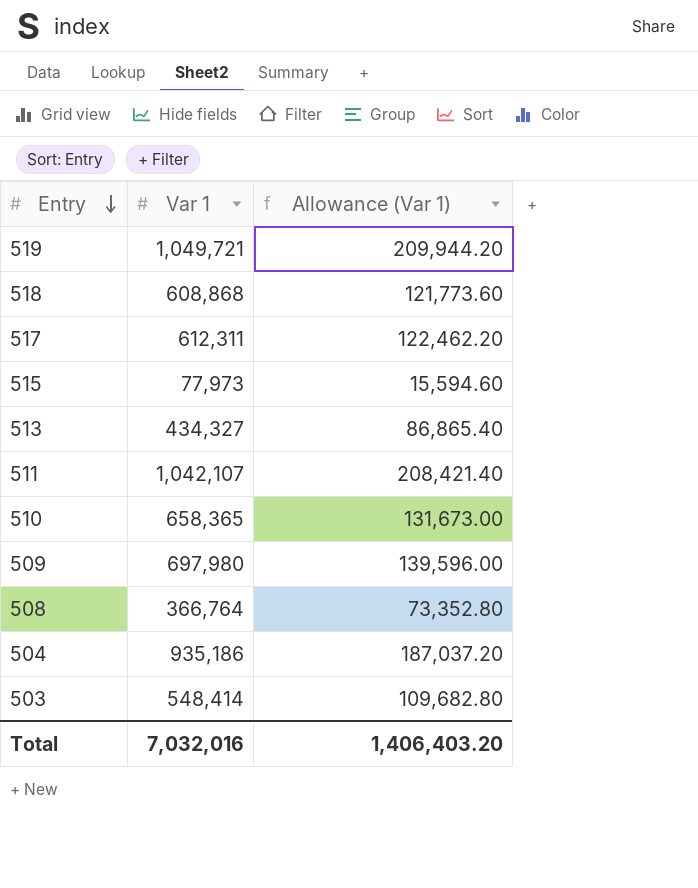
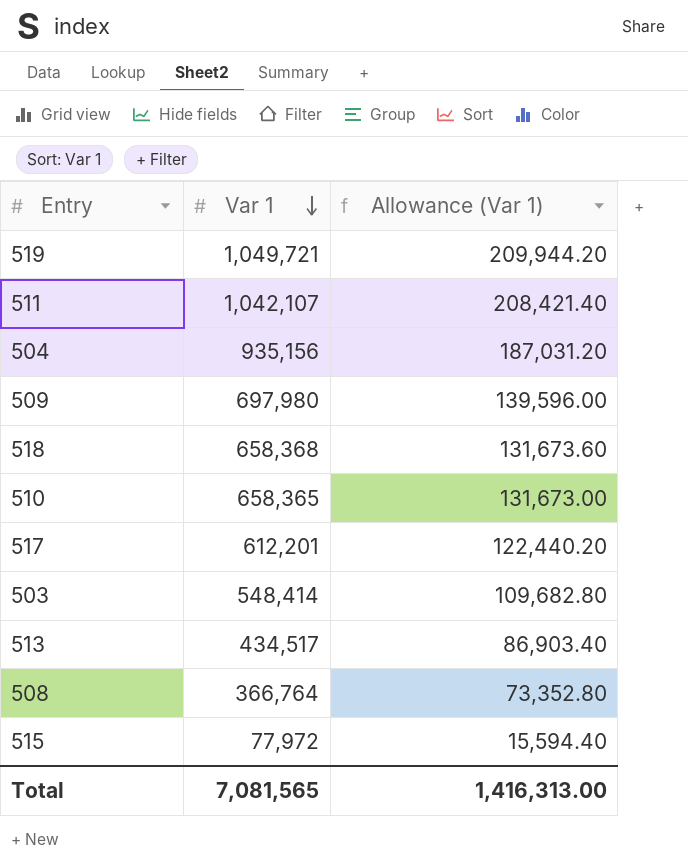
row order: Entry descending -> Var 1 descending
504 | Var 1: 935,186 -> 935,156
504 | Allowance (Var 1): 187,037.20 -> 187,031.20
518 | Var 1: 608,868 -> 658,368
518 | Allowance (Var 1): 121,773.60 -> 131,673.60
517 | Var 1: 612,311 -> 612,201
517 | Allowance (Var 1): 122,462.20 -> 122,440.20
513 | Var 1: 434,327 -> 434,517
513 | Allowance (Var 1): 86,865.40 -> 86,903.40
515 | Var 1: 77,973 -> 77,972
515 | Allowance (Var 1): 15,594.60 -> 15,594.40
Total | Var 1: 7,032,016 -> 7,081,565
Total | Allowance (Var 1): 1,406,403.20 -> 1,416,313.00

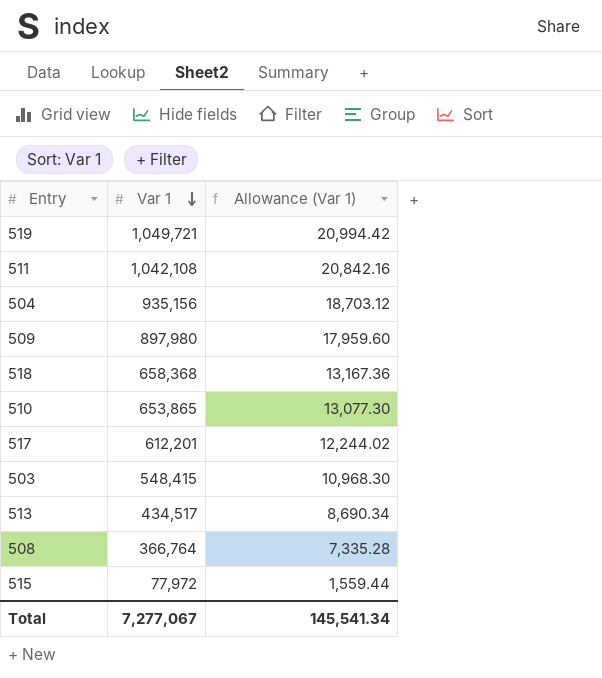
column Allowance (Var 1) | formula: [Var 1] * 0.2 -> [Var 1] * 0.02
511 | Var 1: 1,042,107 -> 1,042,108
509 | Var 1: 697,980 -> 897,980
510 | Var 1: 658,365 -> 653,865
503 | Var 1: 548,414 -> 548,415
Total | Var 1: 7,081,565 -> 7,277,067
Total | Allowance (Var 1): 1,416,313.00 -> 145,541.34

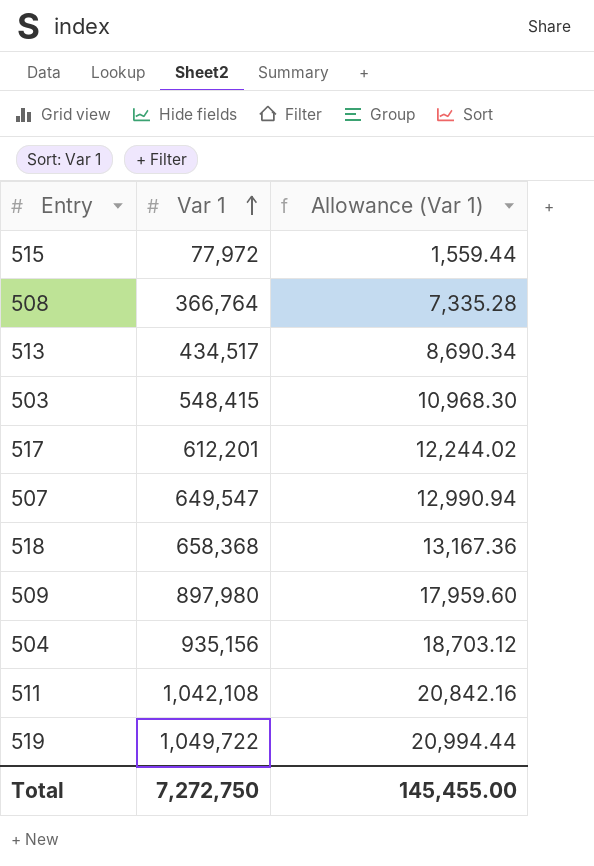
row order: Var 1 descending -> Var 1 ascending
row 510: 653,865 | 13,077.30 -> none
row 507: none -> 649,547 | 12,990.94
519 | Var 1: 1,049,721 -> 1,049,722
519 | Allowance (Var 1): 20,994.42 -> 20,994.44
Total | Var 1: 7,277,067 -> 7,272,750
Total | Allowance (Var 1): 145,541.34 -> 145,455.00

